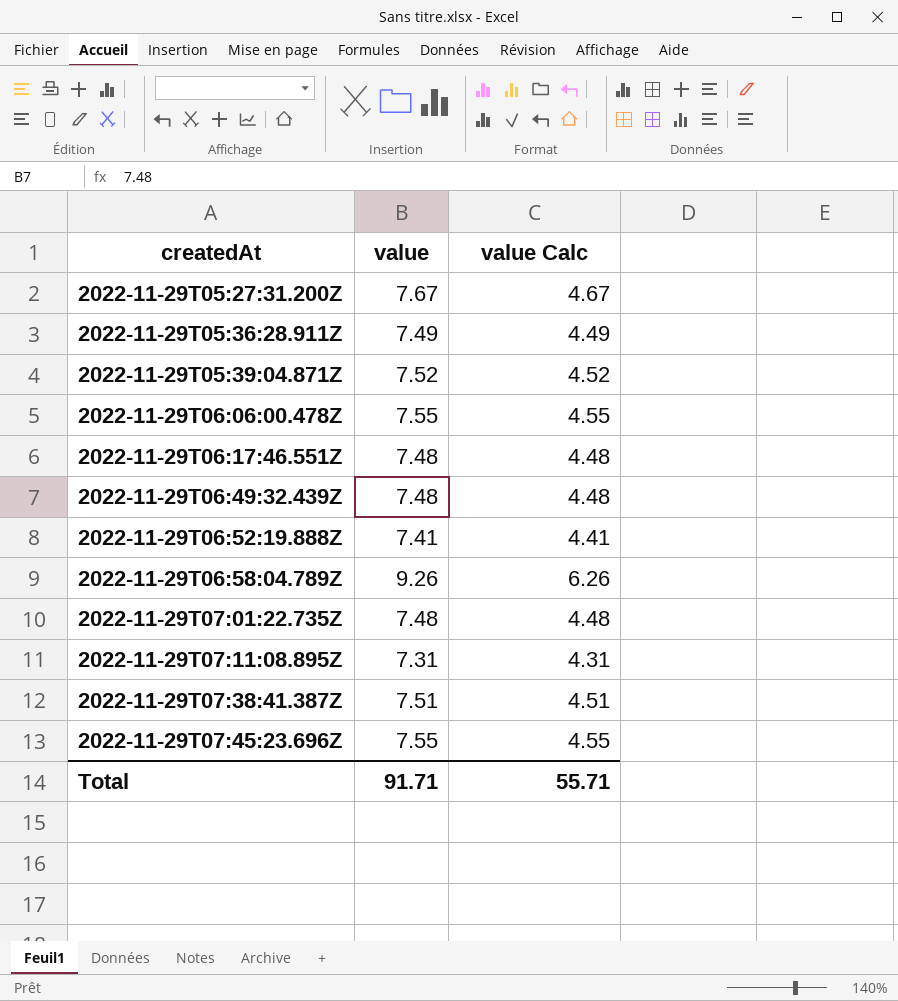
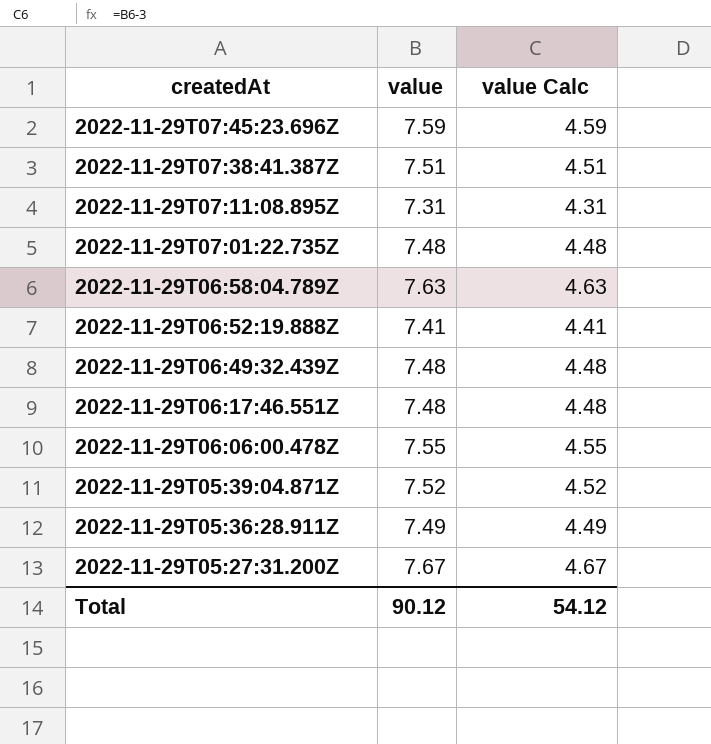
row order: createdAt ascending -> createdAt descending
2022-11-29T07:45:23.696Z | value: 7.55 -> 7.59
2022-11-29T07:45:23.696Z | value Calc: 4.55 -> 4.59
2022-11-29T06:58:04.789Z | value: 9.26 -> 7.63
2022-11-29T06:58:04.789Z | value Calc: 6.26 -> 4.63
Total | value: 91.71 -> 90.12
Total | value Calc: 55.71 -> 54.12

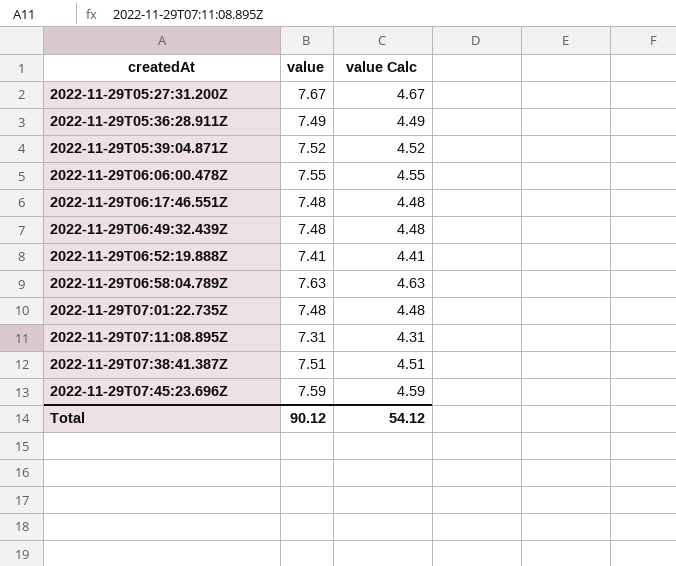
row order: createdAt descending -> createdAt ascending

